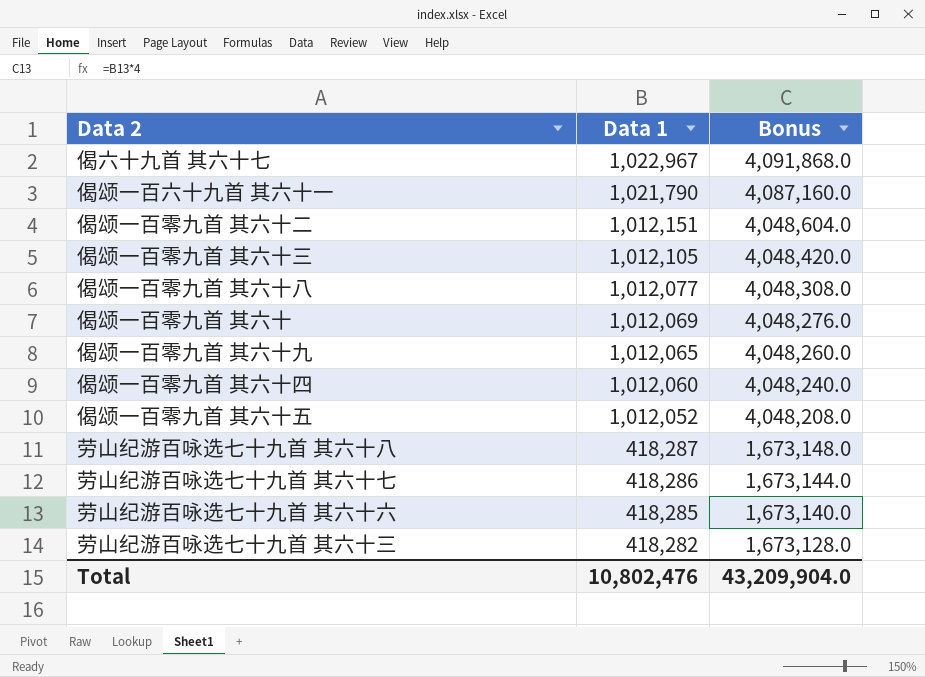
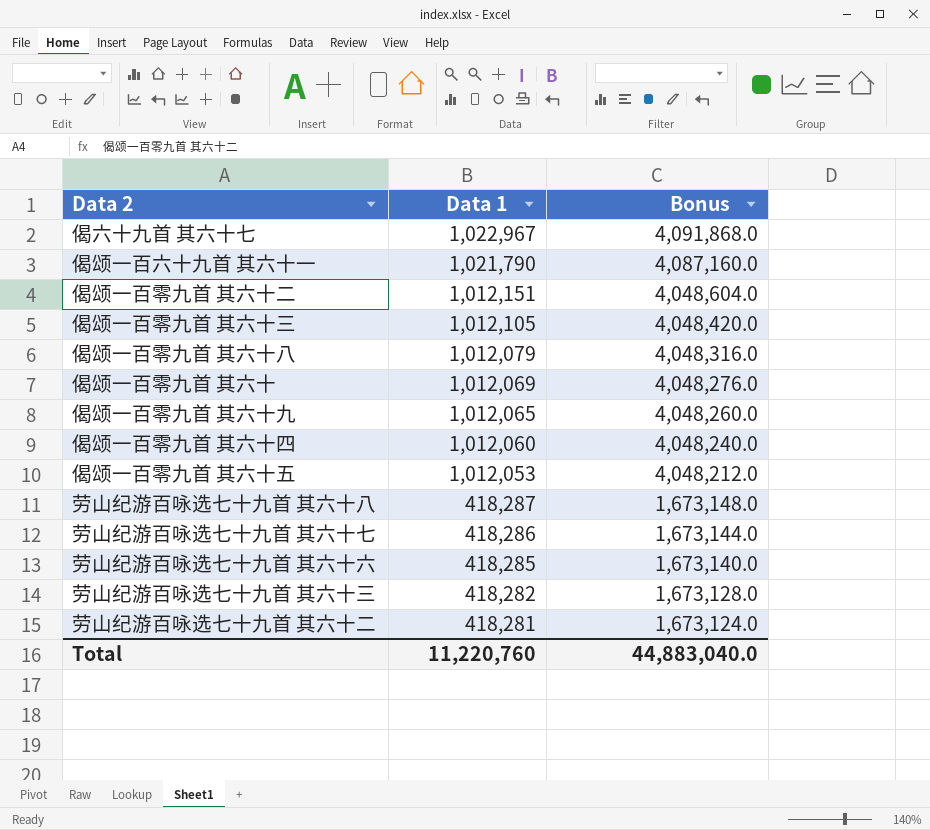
偈颂一百零九首 其六十八 | Data 1: 1,012,077 -> 1,012,079
偈颂一百零九首 其六十八 | Bonus: 4,048,308.0 -> 4,048,316.0
偈颂一百零九首 其六十五 | Data 1: 1,012,052 -> 1,012,053
偈颂一百零九首 其六十五 | Bonus: 4,048,208.0 -> 4,048,212.0
row 劳山纪游百咏选七十九首 其六十二: none -> 418,281 | 1,673,124.0
Total | Data 1: 10,802,476 -> 11,220,760
Total | Bonus: 43,209,904.0 -> 44,883,040.0

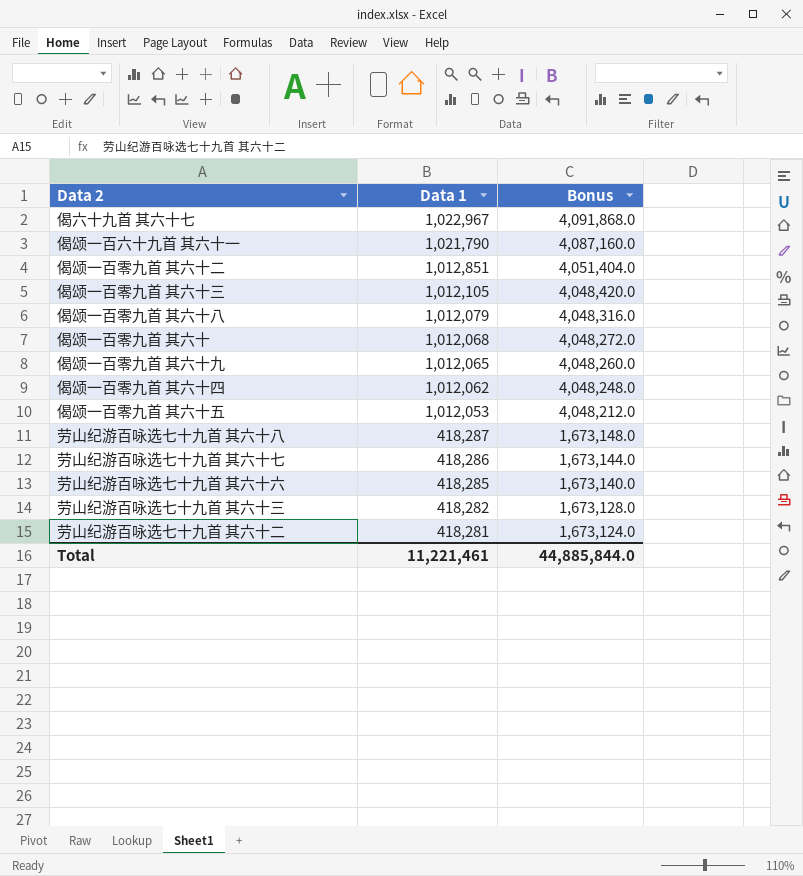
偈颂一百零九首 其六十二 | Data 1: 1,012,151 -> 1,012,851
偈颂一百零九首 其六十二 | Bonus: 4,048,604.0 -> 4,051,404.0
偈颂一百零九首 其六十 | Data 1: 1,012,069 -> 1,012,068
偈颂一百零九首 其六十 | Bonus: 4,048,276.0 -> 4,048,272.0
偈颂一百零九首 其六十四 | Data 1: 1,012,060 -> 1,012,062
偈颂一百零九首 其六十四 | Bonus: 4,048,240.0 -> 4,048,248.0
Total | Data 1: 11,220,760 -> 11,221,461
Total | Bonus: 44,883,040.0 -> 44,885,844.0

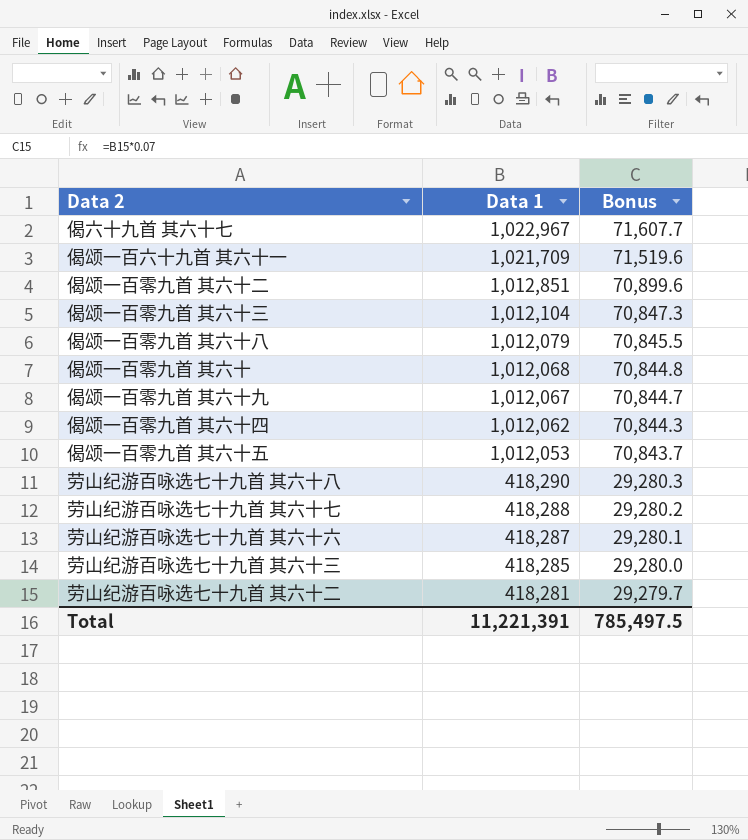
column Bonus | formula: [Data 1] * 4 -> [Data 1] * 0.07
偈颂一百六十九首 其六十一 | Data 1: 1,021,790 -> 1,021,709
偈颂一百零九首 其六十三 | Data 1: 1,012,105 -> 1,012,104
偈颂一百零九首 其六十九 | Data 1: 1,012,065 -> 1,012,067
劳山纪游百咏选七十九首 其六十八 | Data 1: 418,287 -> 418,290
劳山纪游百咏选七十九首 其六十七 | Data 1: 418,286 -> 418,288
劳山纪游百咏选七十九首 其六十六 | Data 1: 418,285 -> 418,287
劳山纪游百咏选七十九首 其六十三 | Data 1: 418,282 -> 418,285
Total | Data 1: 11,221,461 -> 11,221,391
Total | Bonus: 44,885,844.0 -> 785,497.5

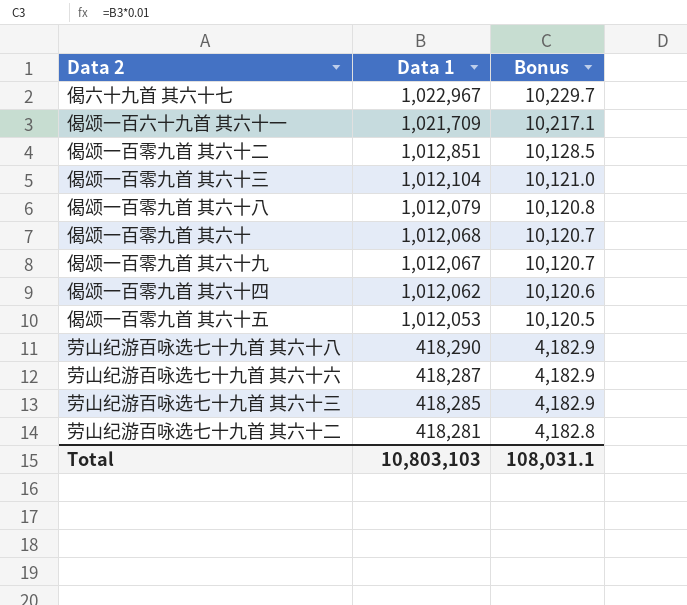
column Bonus | formula: [Data 1] * 0.07 -> [Data 1] * 0.01
row 劳山纪游百咏选七十九首 其六十七: 418,288 | 29,280.2 -> none
Total | Data 1: 11,221,391 -> 10,803,103
Total | Bonus: 785,497.5 -> 108,031.1

